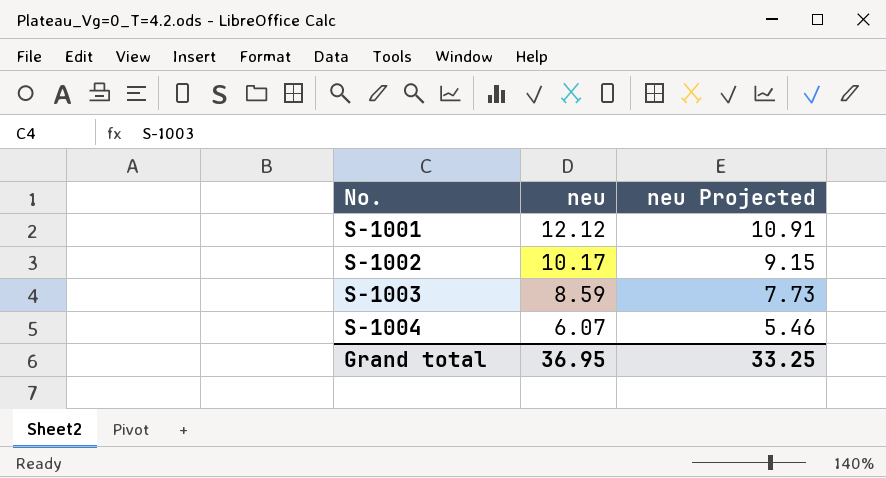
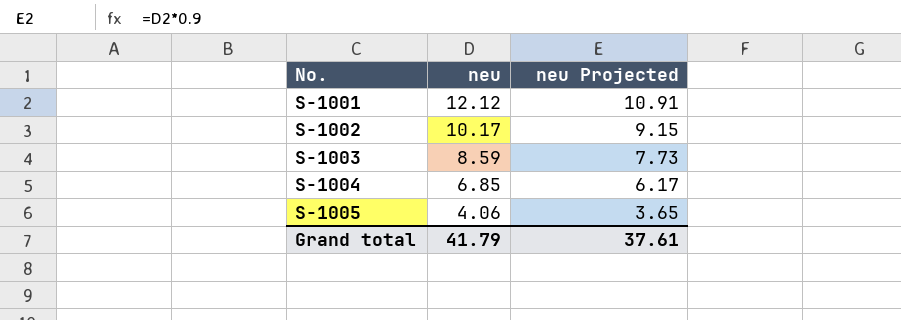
S-1004 | neu: 6.07 -> 6.85
S-1004 | neu Projected: 5.46 -> 6.17
row S-1005: none -> 4.06 | 3.65
Grand total | neu: 36.95 -> 41.79
Grand total | neu Projected: 33.25 -> 37.61

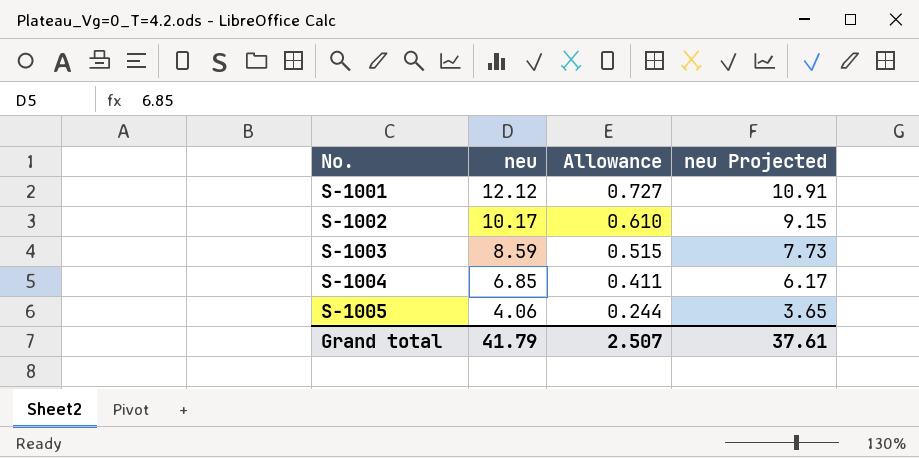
column Allowance | formula: none -> [neu] * 0.06

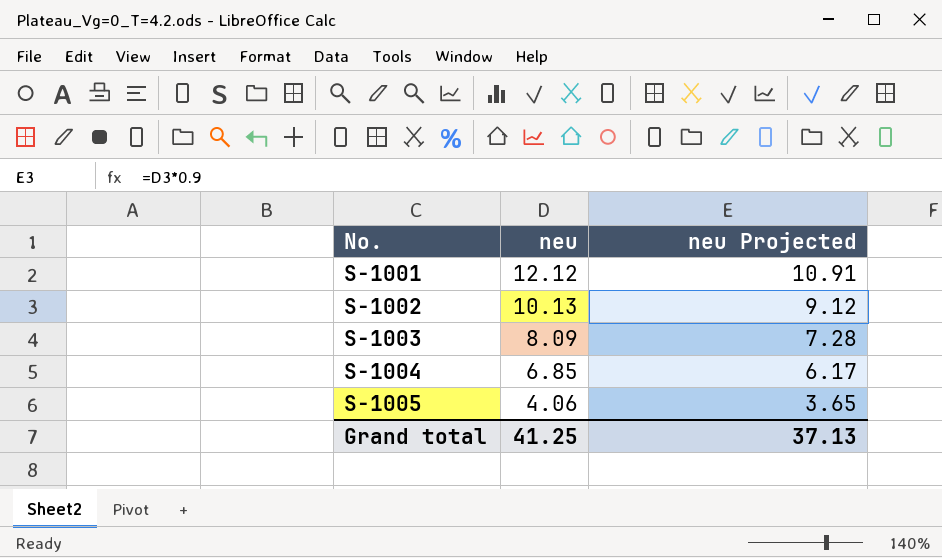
column Allowance | formula: [neu] * 0.06 -> none
S-1002 | neu: 10.17 -> 10.13
S-1002 | neu Projected: 9.15 -> 9.12
S-1003 | neu: 8.59 -> 8.09
S-1003 | neu Projected: 7.73 -> 7.28
Grand total | neu: 41.79 -> 41.25
Grand total | neu Projected: 37.61 -> 37.13

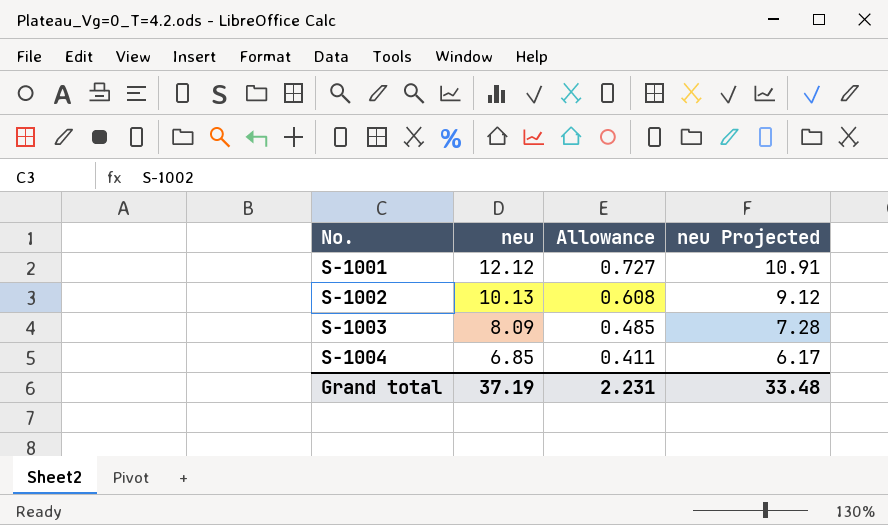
column Allowance | formula: none -> [neu] * 0.06
row S-1005: 4.06 | 3.65 -> none
Grand total | neu: 41.25 -> 37.19
Grand total | neu Projected: 37.13 -> 33.48

